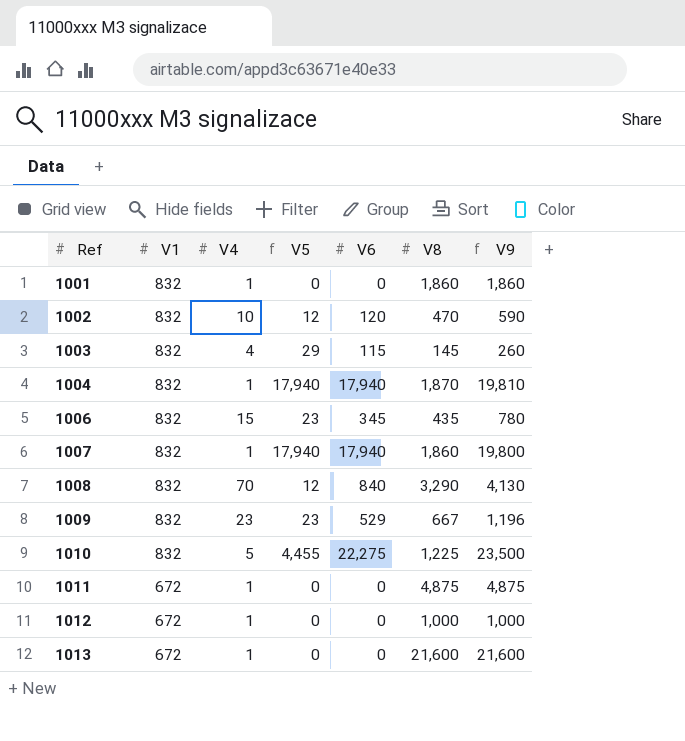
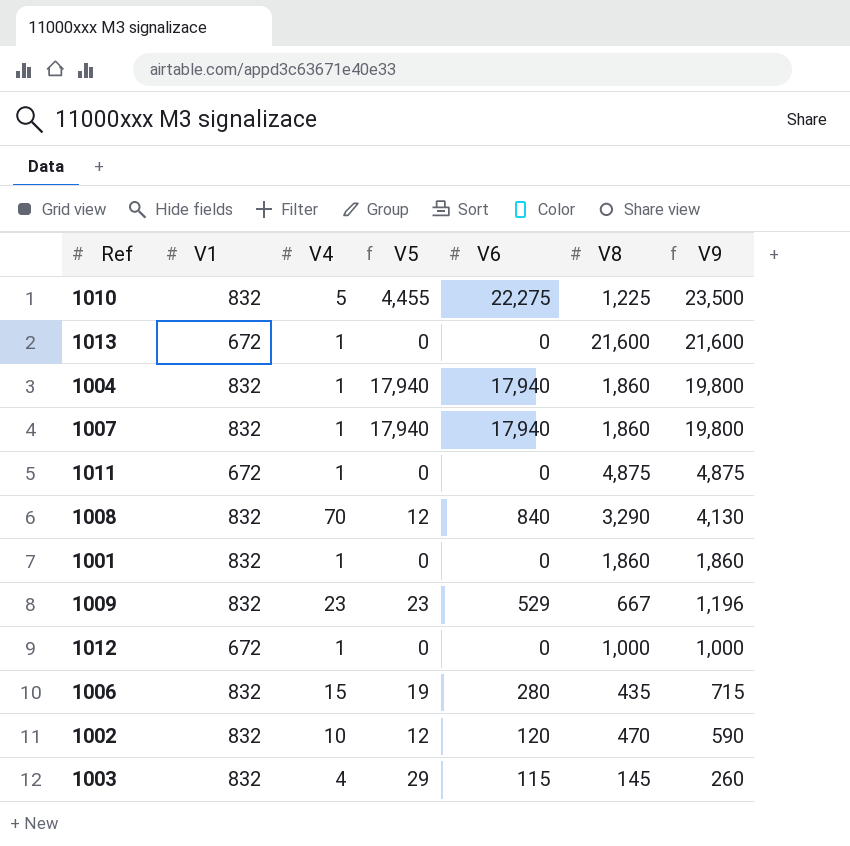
row order: Ref ascending -> V9 descending
1004 | V8: 1,870 -> 1,860
1004 | V9: 19,810 -> 19,800
1006 | V5: 23 -> 19
1006 | V6: 345 -> 280
1006 | V9: 780 -> 715

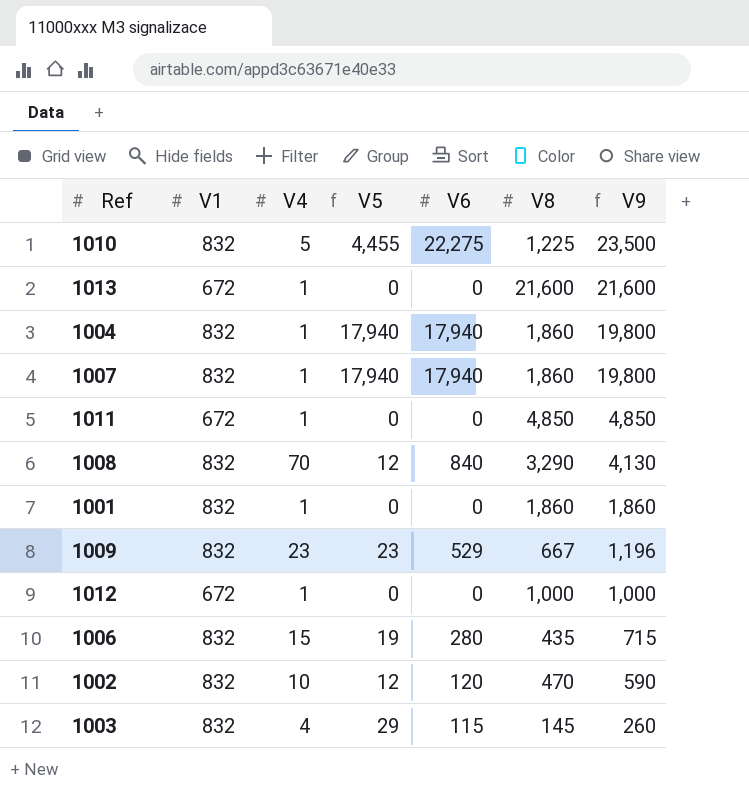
1011 | V8: 4,875 -> 4,850
1011 | V9: 4,875 -> 4,850

